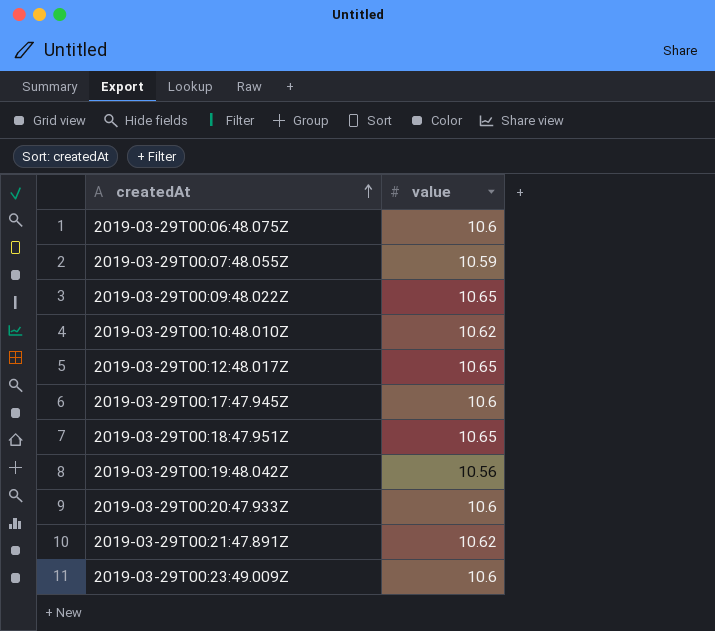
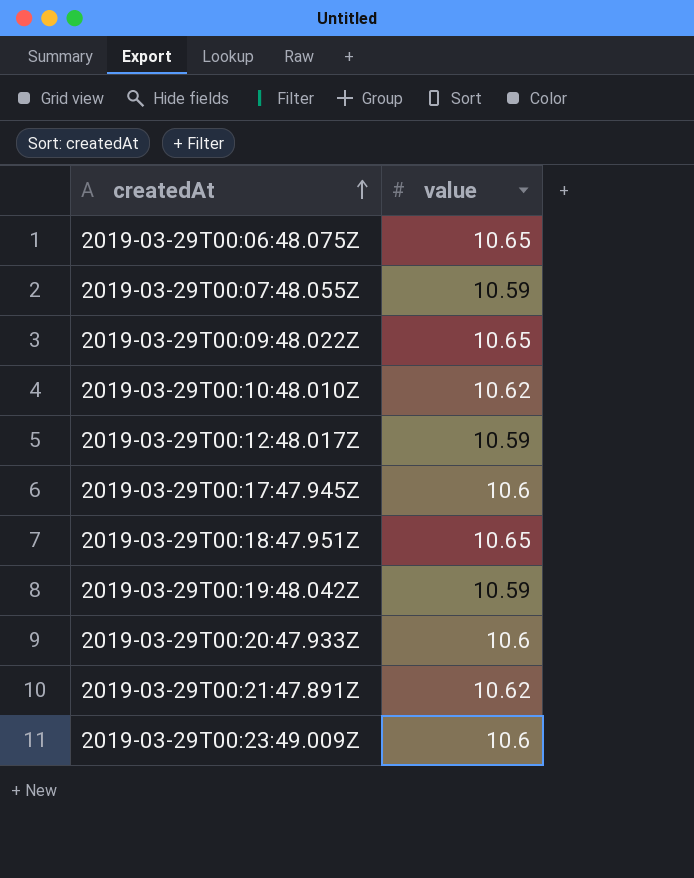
2019-03-29T00:06:48.075Z | value: 10.6 -> 10.65
2019-03-29T00:12:48.017Z | value: 10.65 -> 10.59
2019-03-29T00:19:48.042Z | value: 10.56 -> 10.59

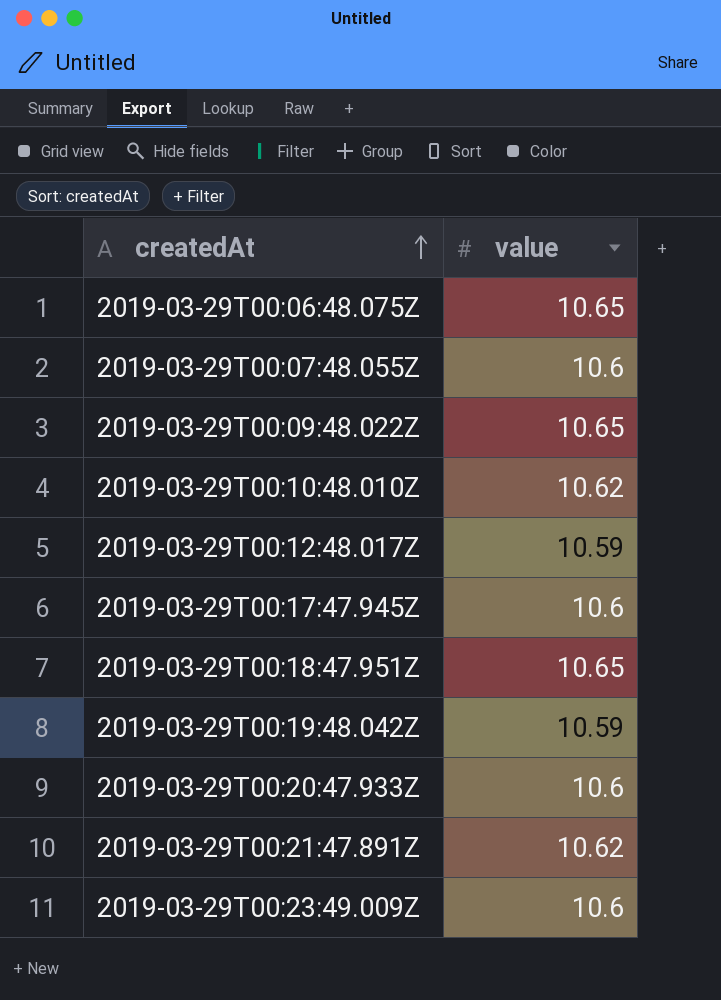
2019-03-29T00:07:48.055Z | value: 10.59 -> 10.6

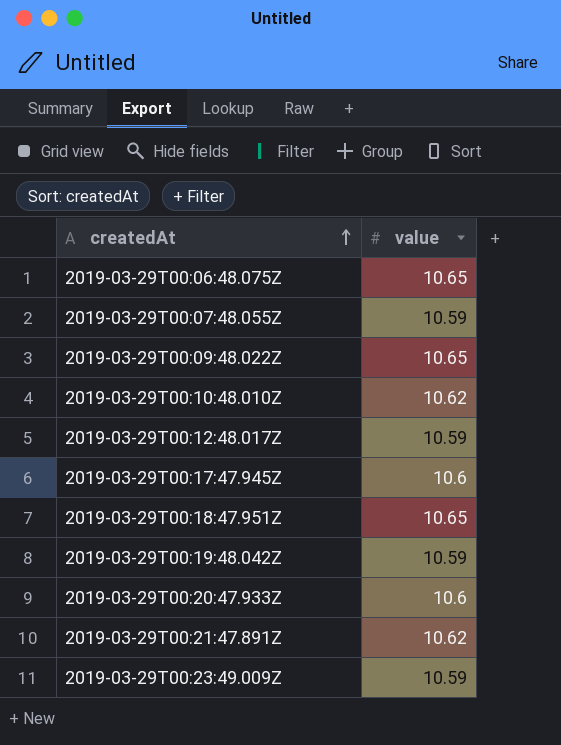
2019-03-29T00:07:48.055Z | value: 10.6 -> 10.59
2019-03-29T00:23:49.009Z | value: 10.6 -> 10.59

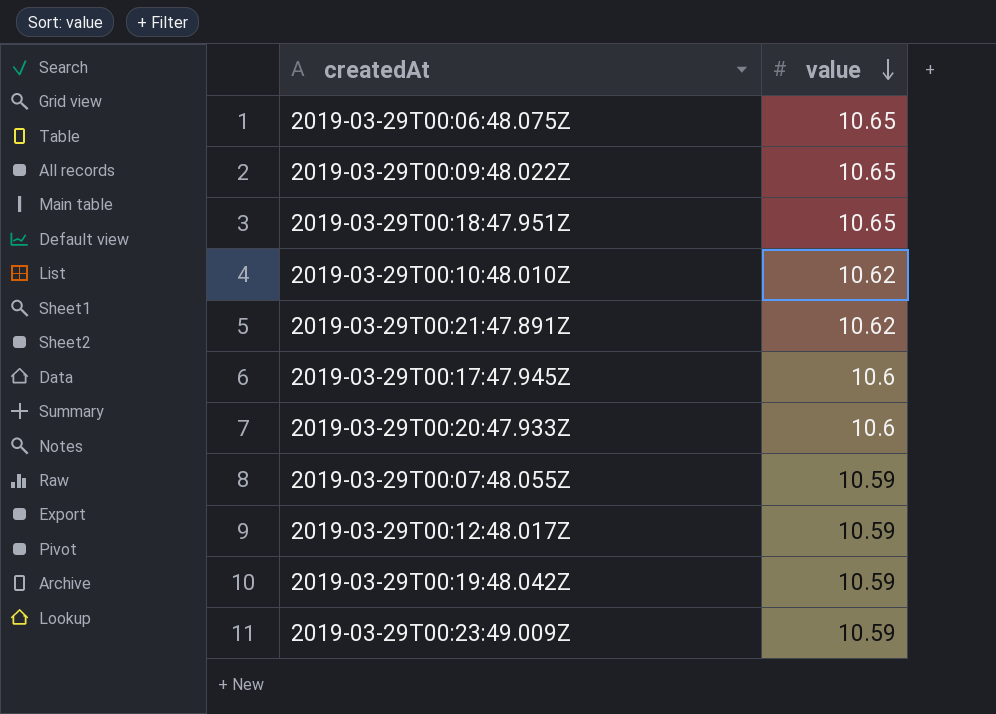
row order: createdAt ascending -> value descending

